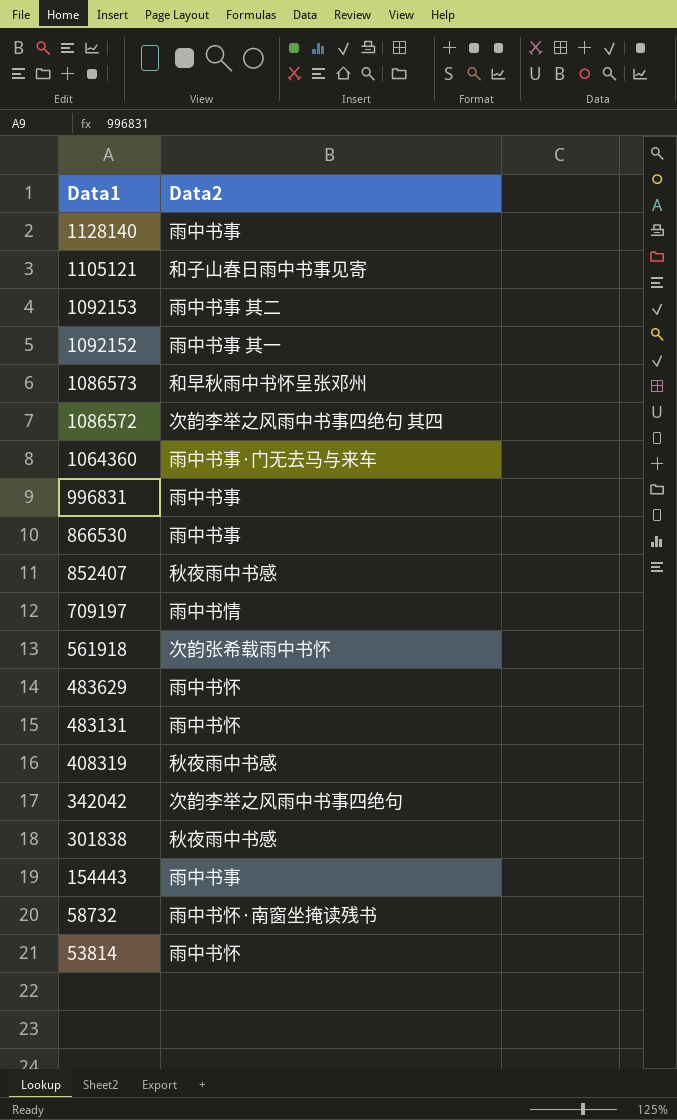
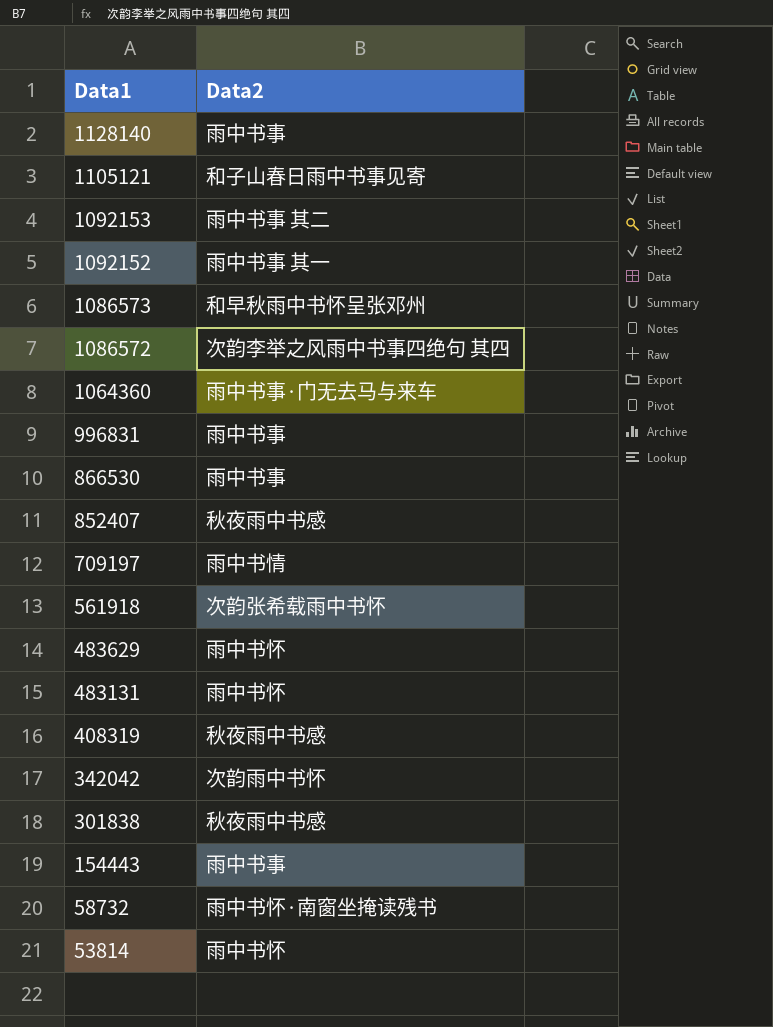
342042 | Data2: 次韵李举之风雨中书事四绝句 -> 次韵雨中书怀

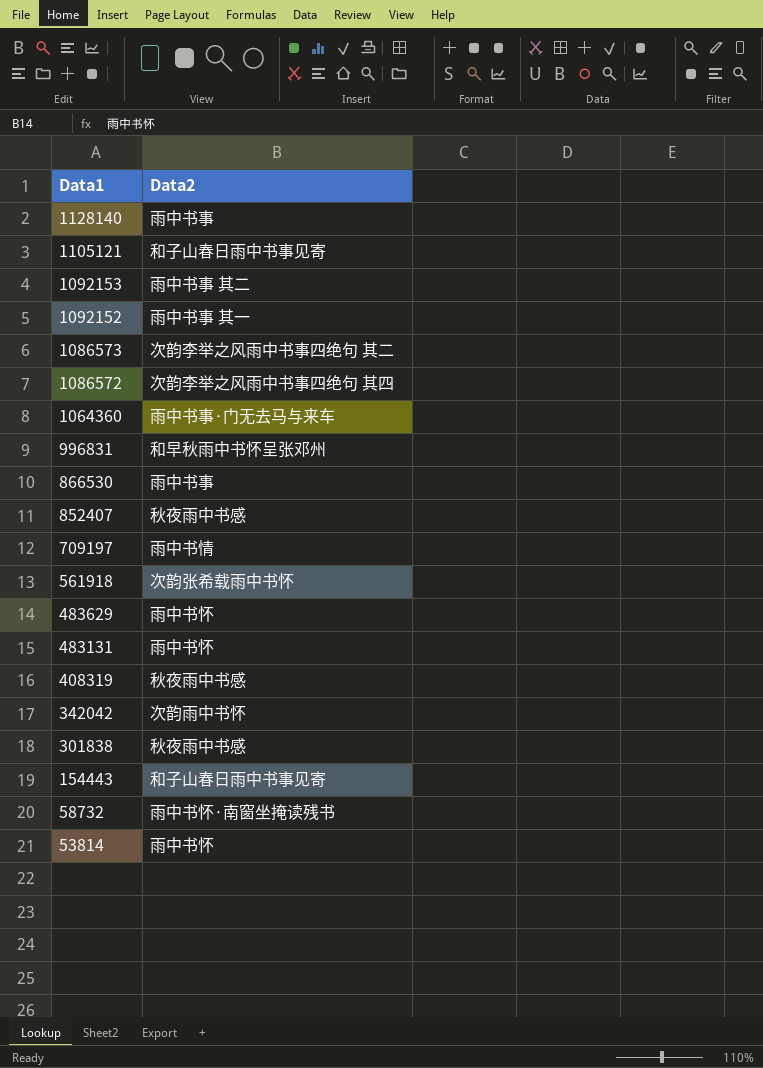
1086573 | Data2: 和早秋雨中书怀呈张邓州 -> 次韵李举之风雨中书事四绝句 其二
996831 | Data2: 雨中书事 -> 和早秋雨中书怀呈张邓州
154443 | Data2: 雨中书事 -> 和子山春日雨中书事见寄

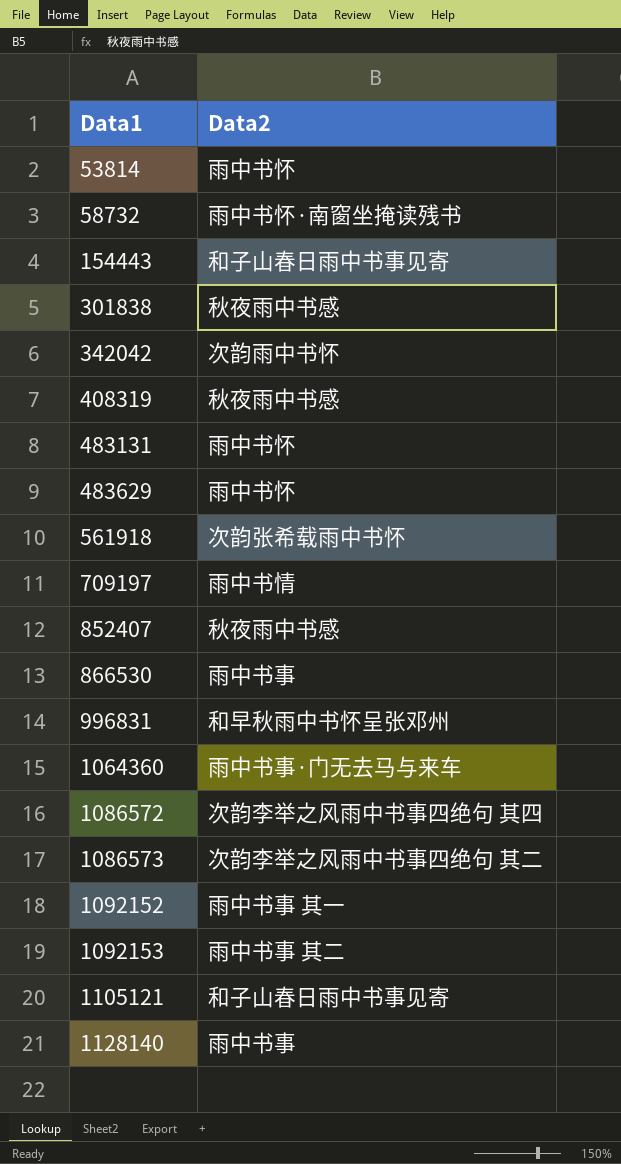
row order: Data1 descending -> Data1 ascending

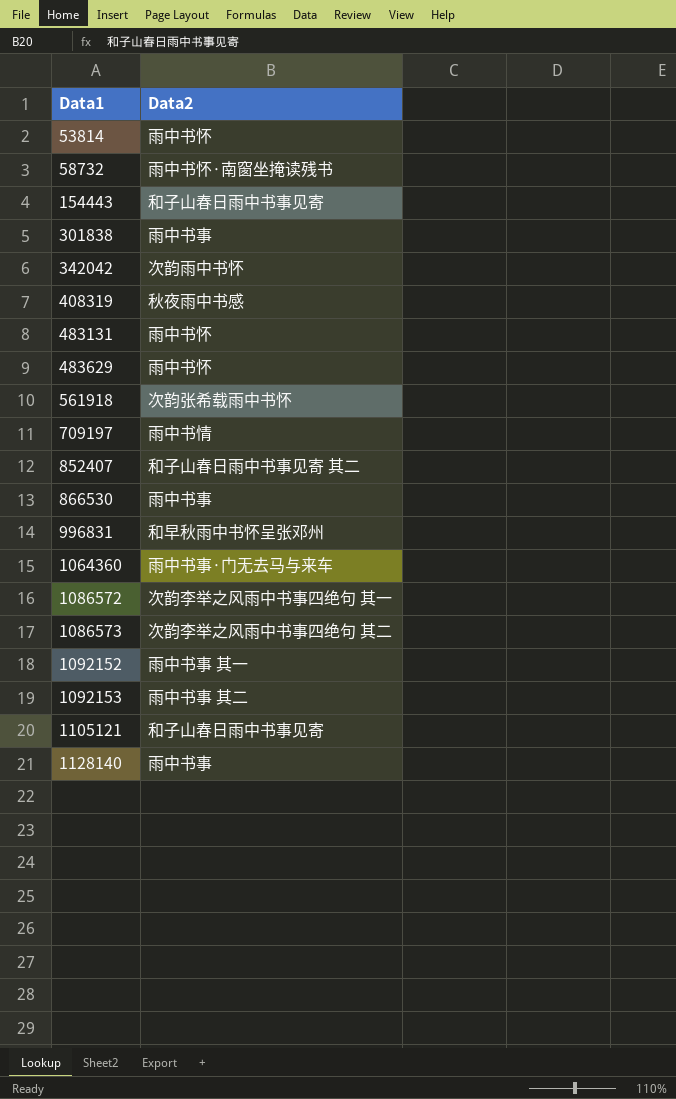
301838 | Data2: 秋夜雨中书感 -> 雨中书事
852407 | Data2: 秋夜雨中书感 -> 和子山春日雨中书事见寄 其二
1086572 | Data2: 次韵李举之风雨中书事四绝句 其四 -> 次韵李举之风雨中书事四绝句 其一

